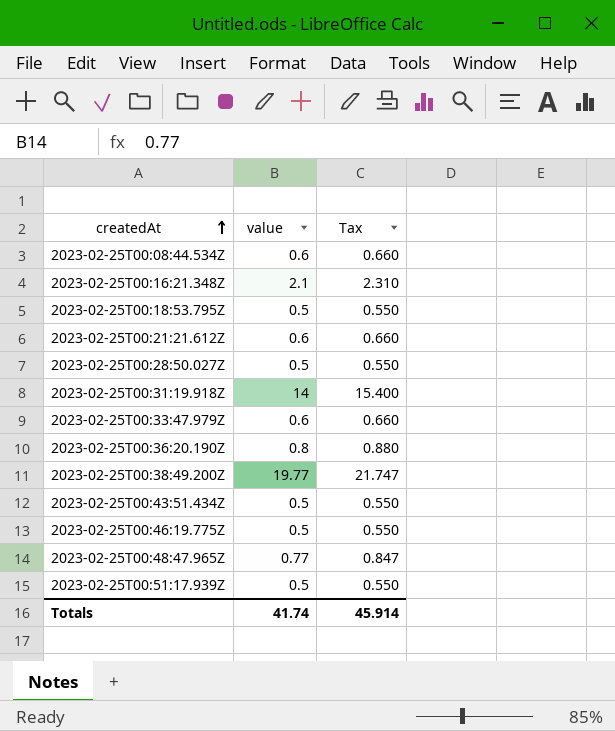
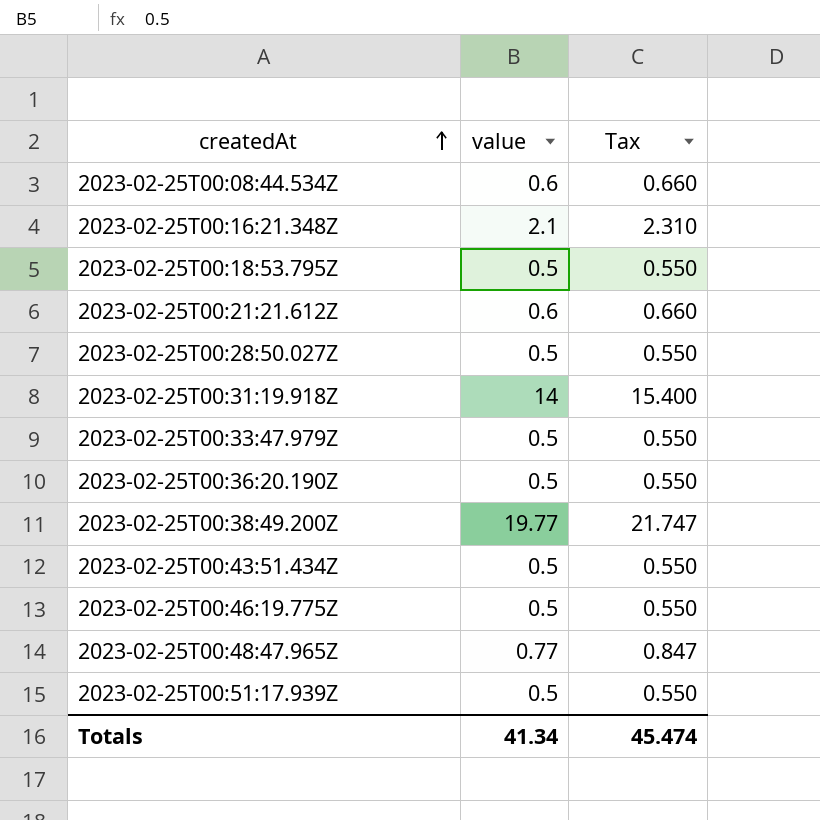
2023-02-25T00:33:47.979Z | value: 0.6 -> 0.5
2023-02-25T00:33:47.979Z | Tax: 0.660 -> 0.550
2023-02-25T00:36:20.190Z | value: 0.8 -> 0.5
2023-02-25T00:36:20.190Z | Tax: 0.880 -> 0.550
Totals | value: 41.74 -> 41.34
Totals | Tax: 45.914 -> 45.474

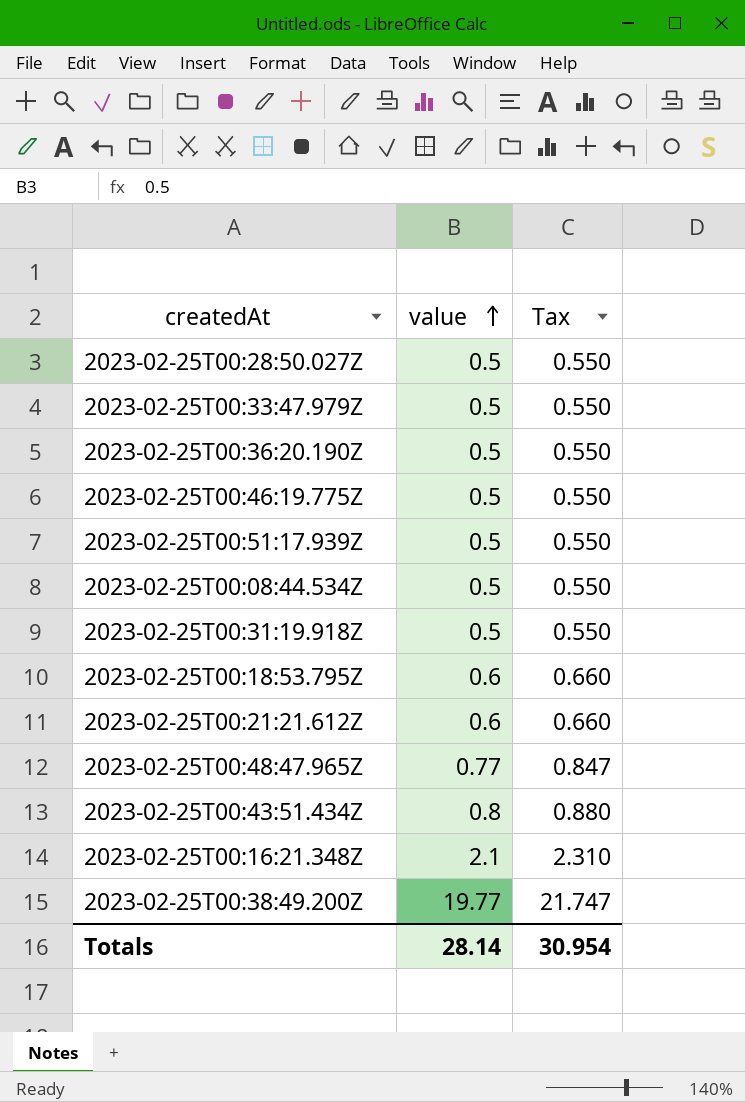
row order: createdAt ascending -> value ascending
2023-02-25T00:08:44.534Z | value: 0.6 -> 0.5
2023-02-25T00:08:44.534Z | Tax: 0.660 -> 0.550
2023-02-25T00:31:19.918Z | value: 14 -> 0.5
2023-02-25T00:31:19.918Z | Tax: 15.400 -> 0.550
2023-02-25T00:18:53.795Z | value: 0.5 -> 0.6
2023-02-25T00:18:53.795Z | Tax: 0.550 -> 0.660
2023-02-25T00:43:51.434Z | value: 0.5 -> 0.8
2023-02-25T00:43:51.434Z | Tax: 0.550 -> 0.880
Totals | value: 41.34 -> 28.14
Totals | Tax: 45.474 -> 30.954

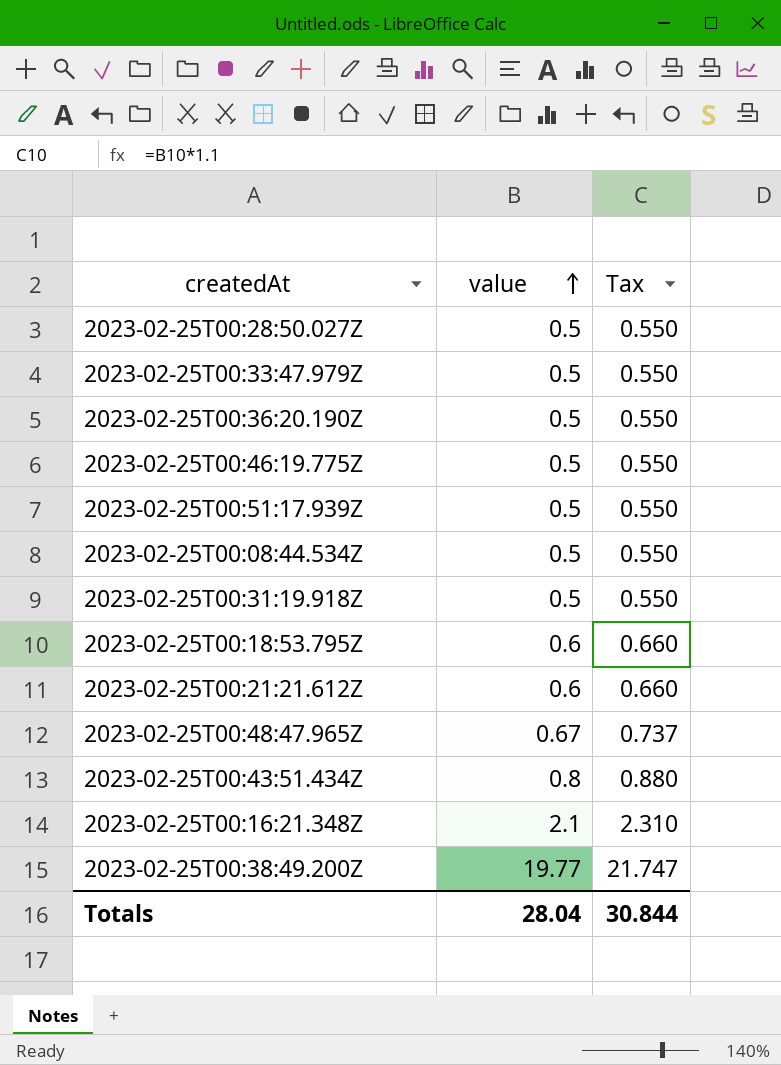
2023-02-25T00:48:47.965Z | value: 0.77 -> 0.67
2023-02-25T00:48:47.965Z | Tax: 0.847 -> 0.737
Totals | value: 28.14 -> 28.04
Totals | Tax: 30.954 -> 30.844

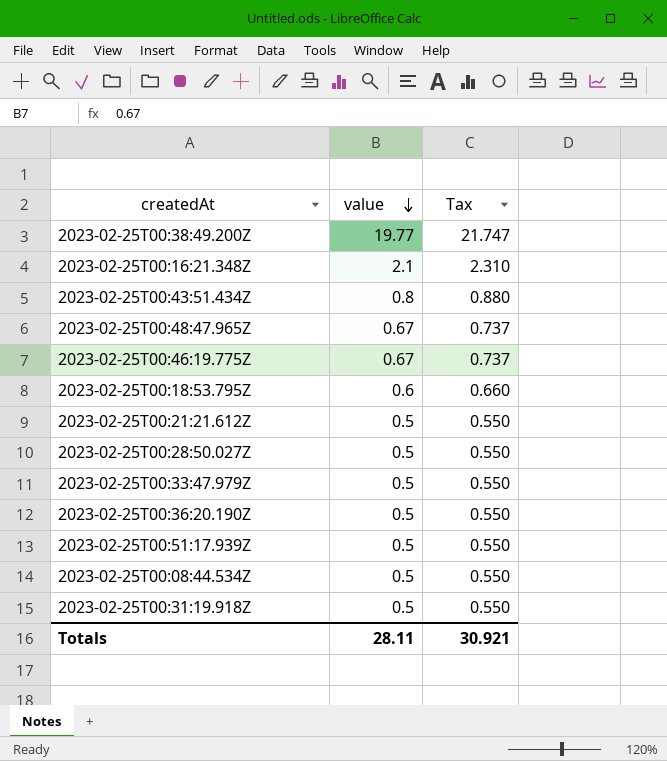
row order: value ascending -> value descending
2023-02-25T00:46:19.775Z | value: 0.5 -> 0.67
2023-02-25T00:46:19.775Z | Tax: 0.550 -> 0.737
2023-02-25T00:21:21.612Z | value: 0.6 -> 0.5
2023-02-25T00:21:21.612Z | Tax: 0.660 -> 0.550
Totals | value: 28.04 -> 28.11
Totals | Tax: 30.844 -> 30.921

